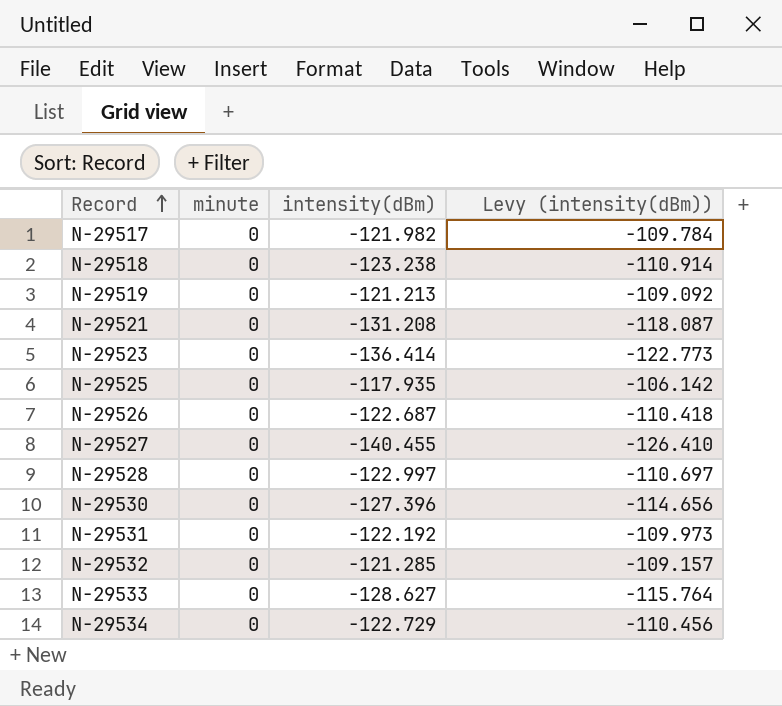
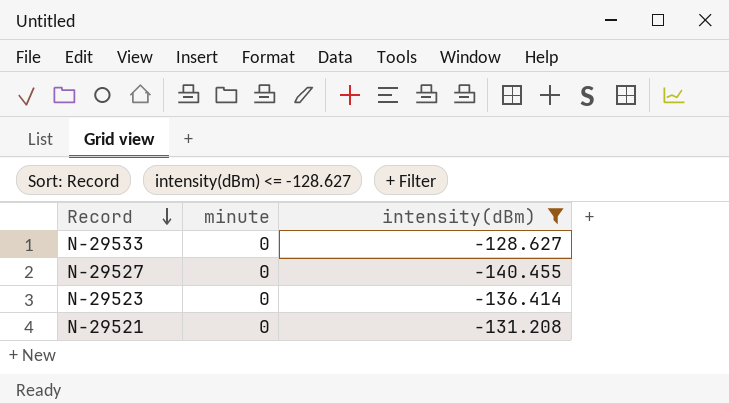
filter: none -> intensity(dBm) <= -128.627
row order: Record ascending -> Record descending
column Levy (intensity(dBm)) | formula: [intensity(dBm)] * 0.9 -> none

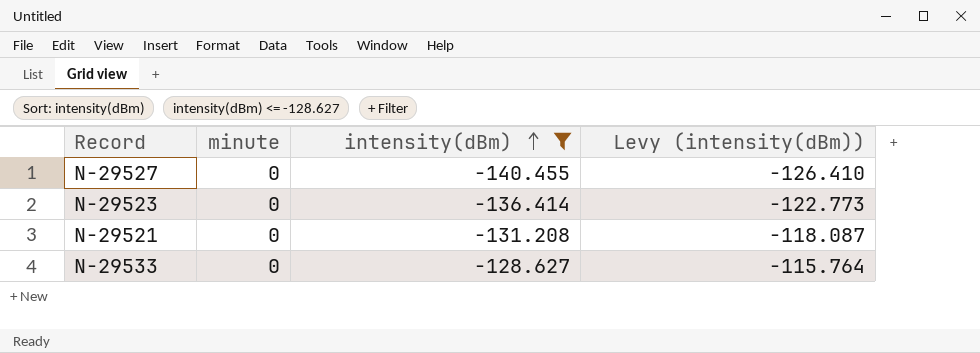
row order: Record descending -> intensity(dBm) ascending
column Levy (intensity(dBm)) | formula: none -> [intensity(dBm)] * 0.9

